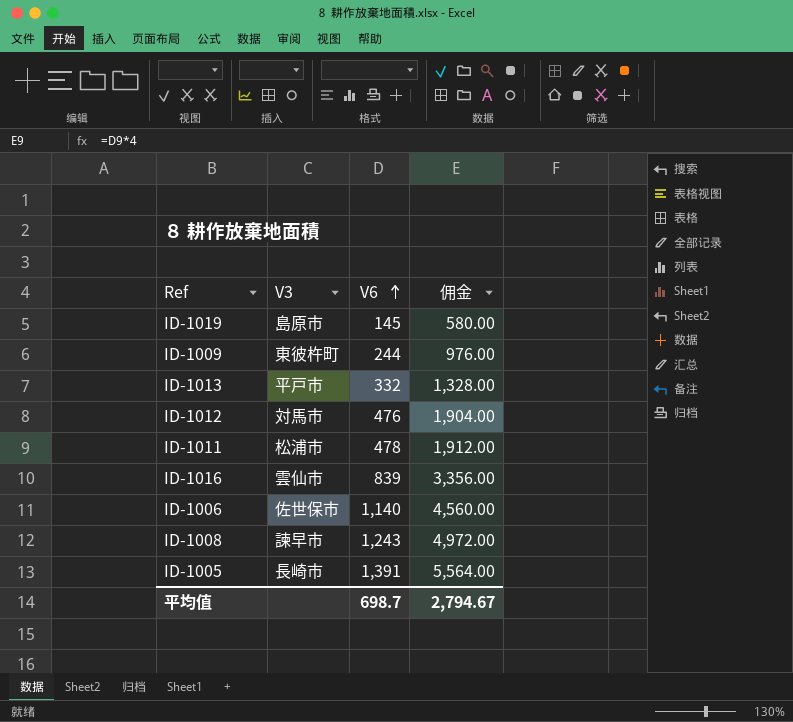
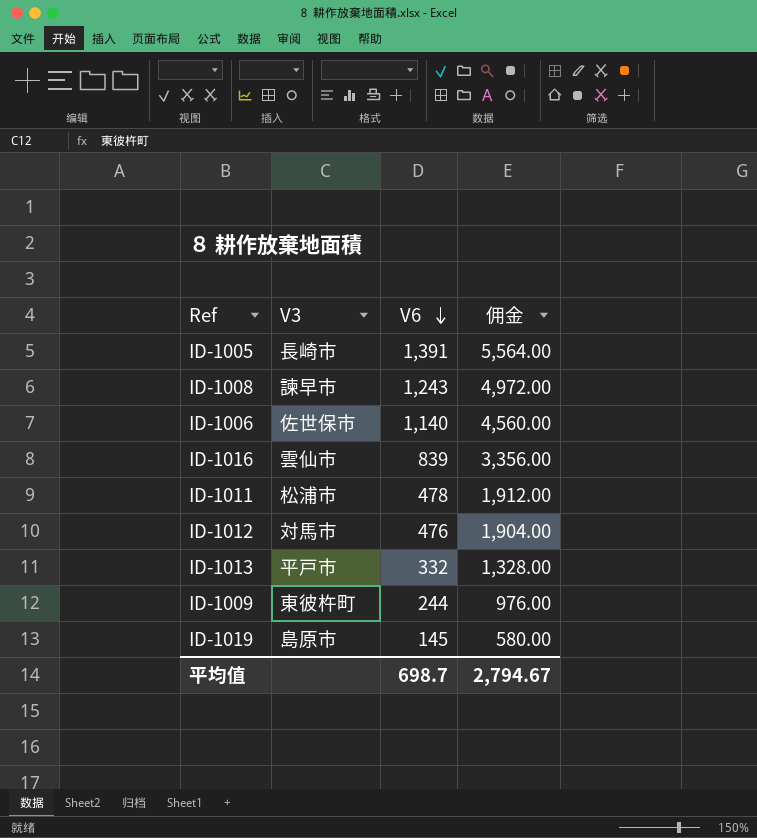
row order: V6 ascending -> V6 descending

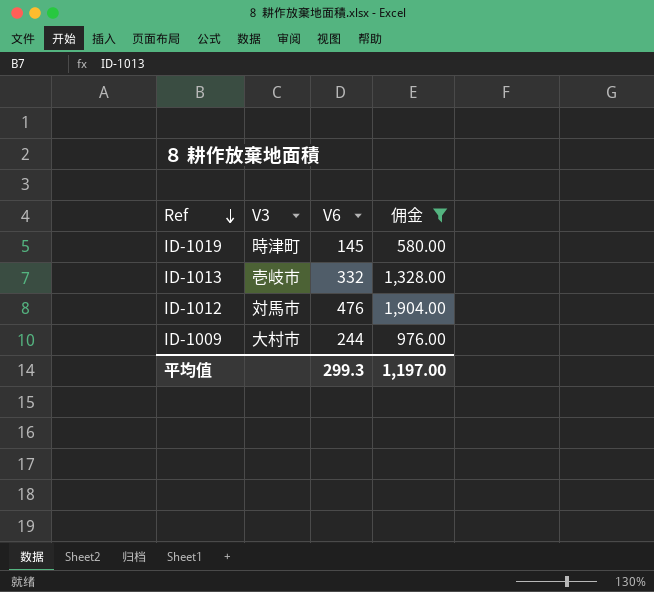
filter: none -> 佣金 <= 1,904.00
row order: V6 descending -> Ref descending
ID-1019 | V3: 島原市 -> 時津町
ID-1013 | V3: 平戸市 -> 壱岐市
ID-1009 | V3: 東彼杵町 -> 大村市
平均值 | V6: 698.7 -> 299.3
平均值 | 佣金: 2,794.67 -> 1,197.00

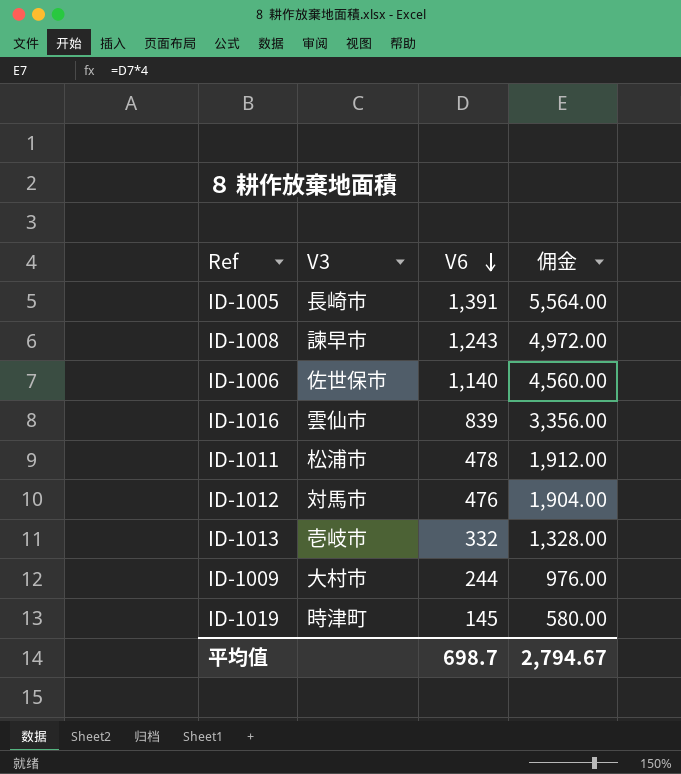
filter: 佣金 <= 1,904.00 -> none
row order: Ref descending -> V6 descending
平均值 | V6: 299.3 -> 698.7
平均值 | 佣金: 1,197.00 -> 2,794.67

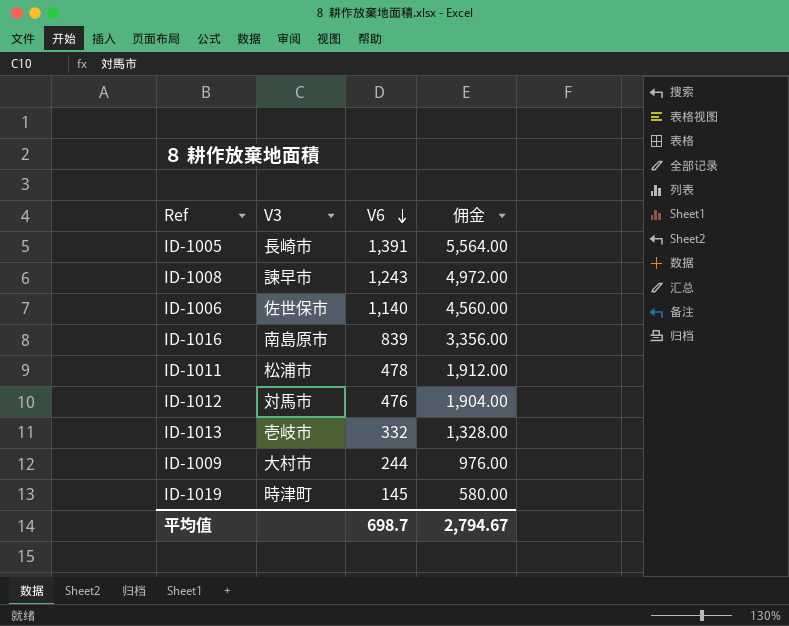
ID-1016 | V3: 雲仙市 -> 南島原市

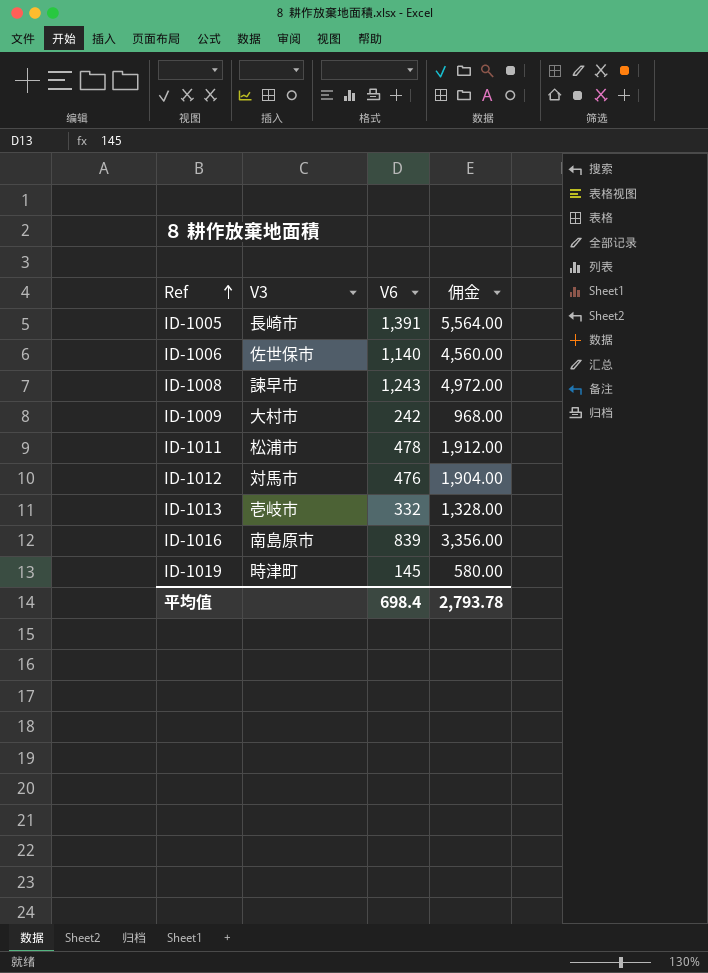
row order: V6 descending -> Ref ascending
ID-1009 | V6: 244 -> 242
ID-1009 | 佣金: 976.00 -> 968.00
平均值 | V6: 698.7 -> 698.4
平均值 | 佣金: 2,794.67 -> 2,793.78

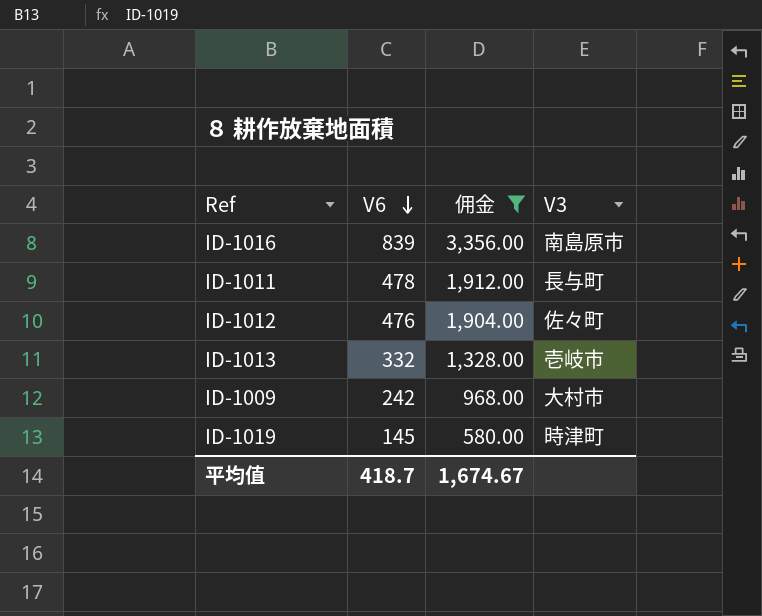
filter: none -> 佣金 <= 3,356.00
row order: Ref ascending -> V6 descending
column V3 | position: 2 -> 4
ID-1011 | V3: 松浦市 -> 長与町
ID-1012 | V3: 対馬市 -> 佐々町
平均值 | V6: 698.4 -> 418.7
平均值 | 佣金: 2,793.78 -> 1,674.67

